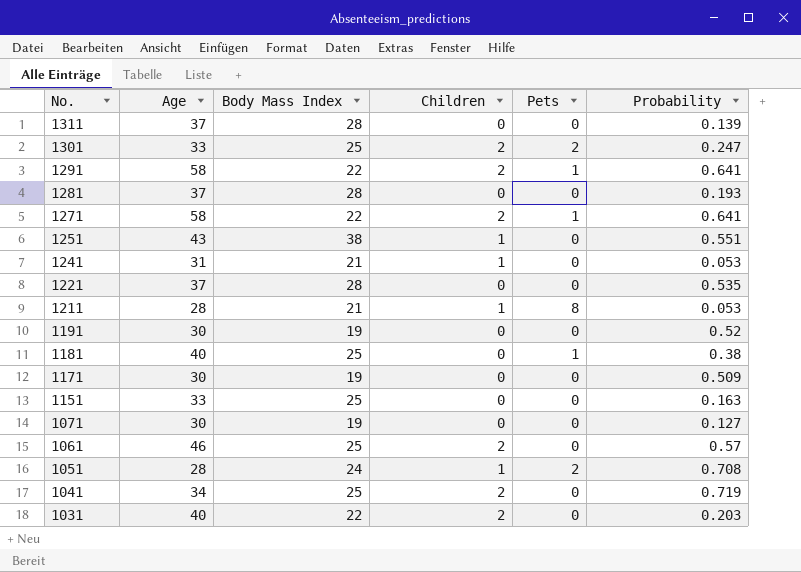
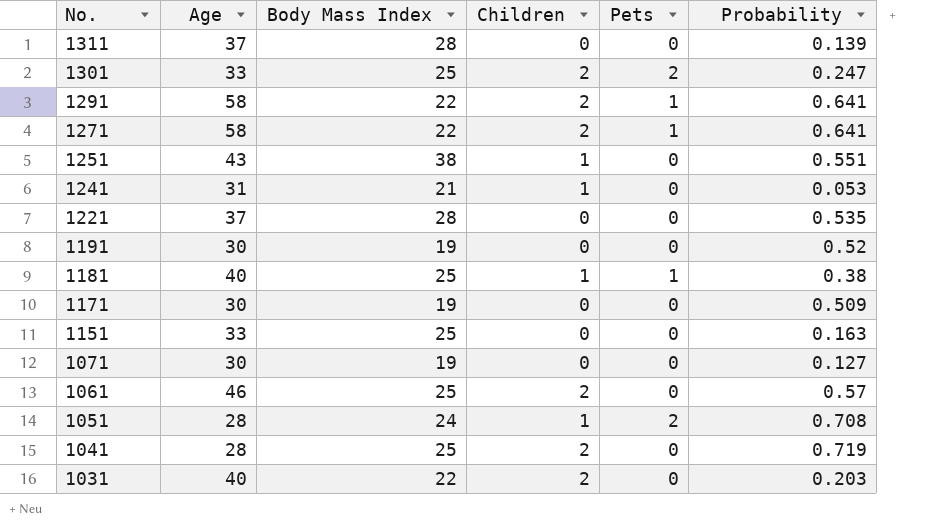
row 1281: 37 | 28 | 0 | 0 | 0.193 -> none
row 1211: 28 | 21 | 1 | 8 | 0.053 -> none
1181 | Children: 0 -> 1
1041 | Age: 34 -> 28

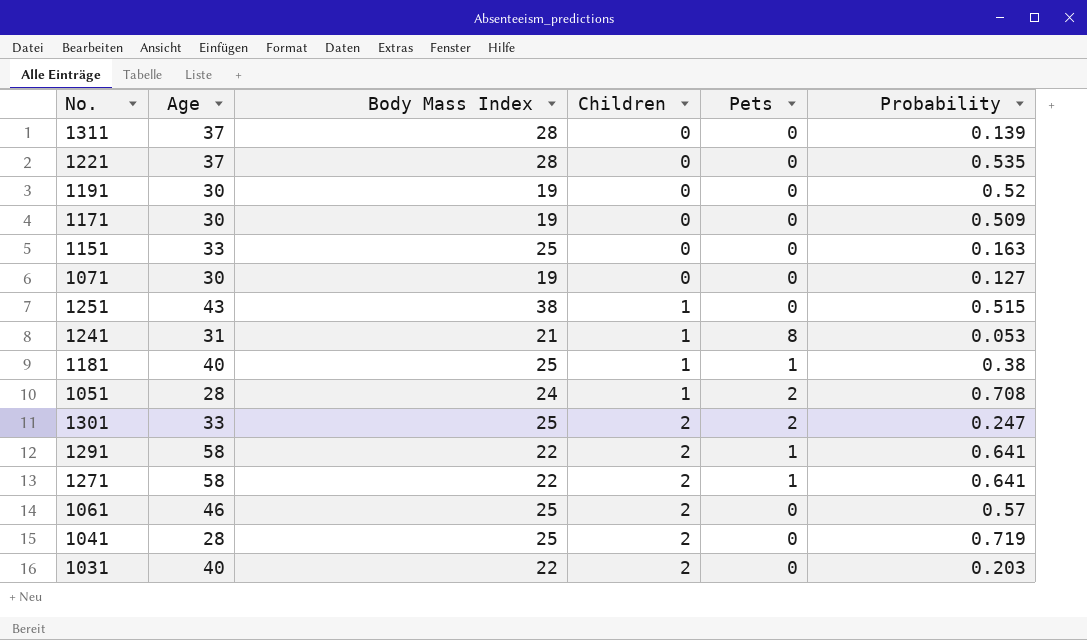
row order: No. descending -> Children ascending
1251 | Probability: 0.551 -> 0.515
1241 | Pets: 0 -> 8

